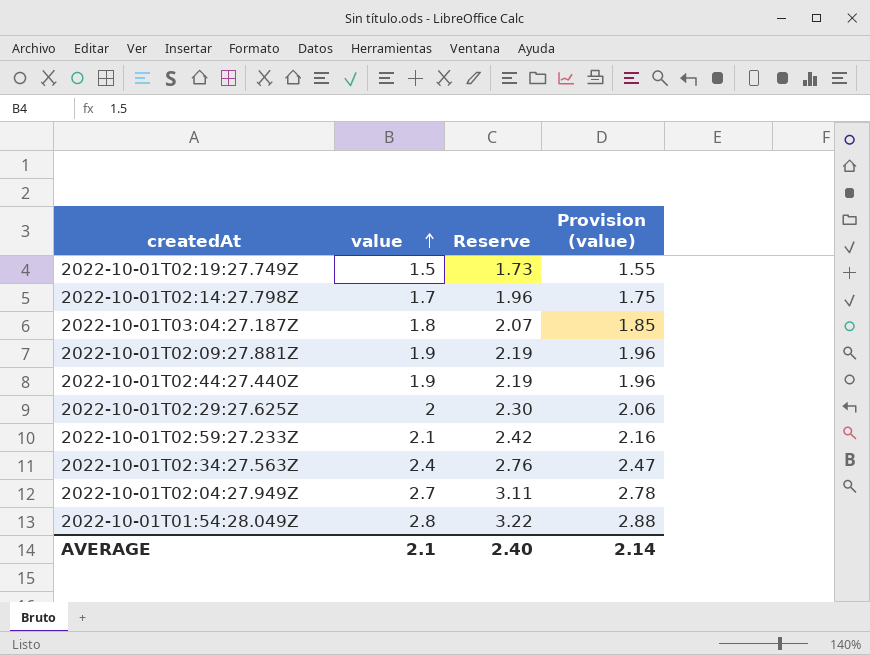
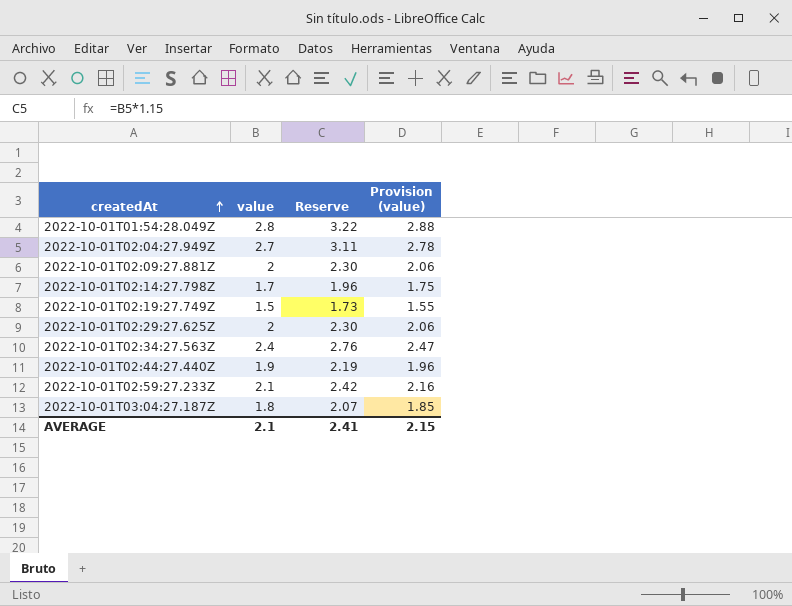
row order: value ascending -> createdAt ascending
2022-10-01T02:09:27.881Z | value: 1.9 -> 2
2022-10-01T02:09:27.881Z | Reserve: 2.19 -> 2.30
2022-10-01T02:09:27.881Z | Provision (value): 1.96 -> 2.06
AVERAGE | Reserve: 2.40 -> 2.41
AVERAGE | Provision (value): 2.14 -> 2.15

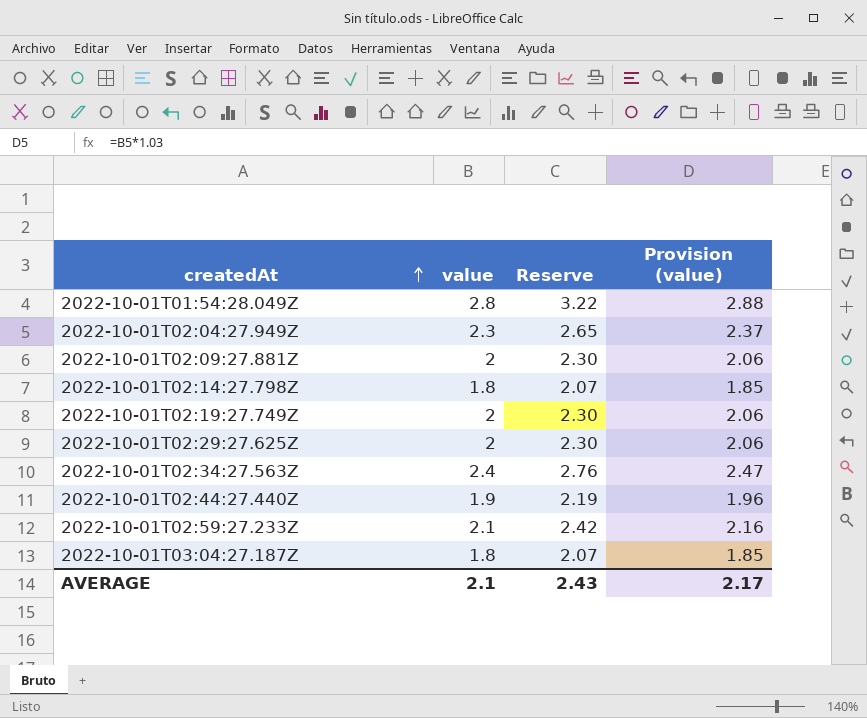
2022-10-01T02:04:27.949Z | value: 2.7 -> 2.3
2022-10-01T02:04:27.949Z | Reserve: 3.11 -> 2.65
2022-10-01T02:04:27.949Z | Provision (value): 2.78 -> 2.37
2022-10-01T02:14:27.798Z | value: 1.7 -> 1.8
2022-10-01T02:14:27.798Z | Reserve: 1.96 -> 2.07
2022-10-01T02:14:27.798Z | Provision (value): 1.75 -> 1.85
2022-10-01T02:19:27.749Z | value: 1.5 -> 2
2022-10-01T02:19:27.749Z | Reserve: 1.73 -> 2.30
2022-10-01T02:19:27.749Z | Provision (value): 1.55 -> 2.06
AVERAGE | Reserve: 2.41 -> 2.43
AVERAGE | Provision (value): 2.15 -> 2.17

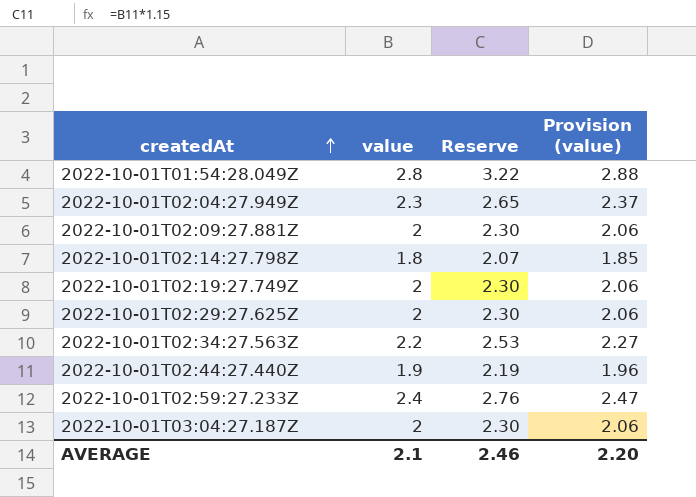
2022-10-01T02:34:27.563Z | value: 2.4 -> 2.2
2022-10-01T02:34:27.563Z | Reserve: 2.76 -> 2.53
2022-10-01T02:34:27.563Z | Provision (value): 2.47 -> 2.27
2022-10-01T02:59:27.233Z | value: 2.1 -> 2.4
2022-10-01T02:59:27.233Z | Reserve: 2.42 -> 2.76
2022-10-01T02:59:27.233Z | Provision (value): 2.16 -> 2.47
2022-10-01T03:04:27.187Z | value: 1.8 -> 2
2022-10-01T03:04:27.187Z | Reserve: 2.07 -> 2.30
2022-10-01T03:04:27.187Z | Provision (value): 1.85 -> 2.06
AVERAGE | Reserve: 2.43 -> 2.46
AVERAGE | Provision (value): 2.17 -> 2.20

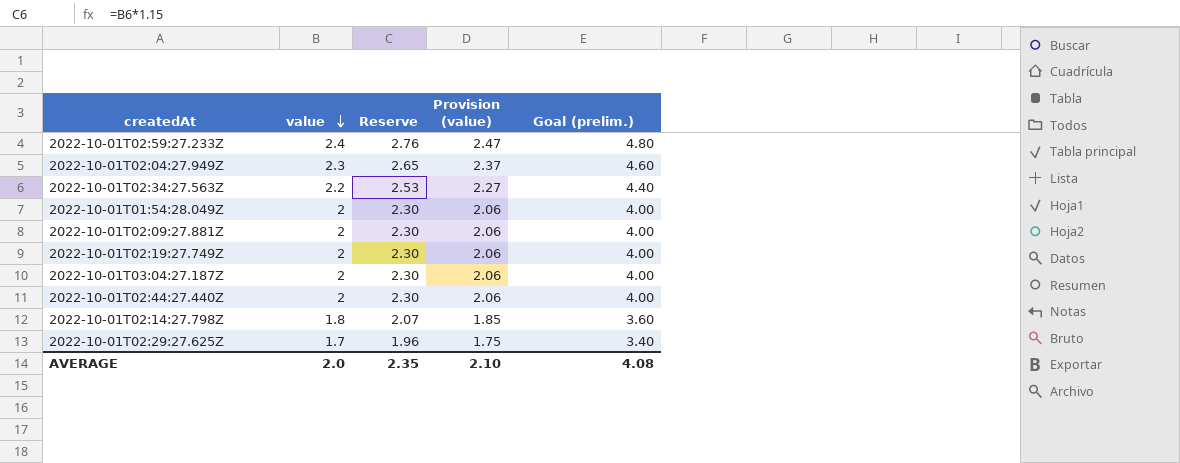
row order: createdAt ascending -> value descending
column Goal (prelim.) | formula: none -> [value] * 2
2022-10-01T01:54:28.049Z | value: 2.8 -> 2
2022-10-01T01:54:28.049Z | Reserve: 3.22 -> 2.30
2022-10-01T01:54:28.049Z | Provision (value): 2.88 -> 2.06
2022-10-01T02:44:27.440Z | value: 1.9 -> 2
2022-10-01T02:44:27.440Z | Reserve: 2.19 -> 2.30
2022-10-01T02:44:27.440Z | Provision (value): 1.96 -> 2.06
2022-10-01T02:29:27.625Z | value: 2 -> 1.7
2022-10-01T02:29:27.625Z | Reserve: 2.30 -> 1.96
2022-10-01T02:29:27.625Z | Provision (value): 2.06 -> 1.75
AVERAGE | value: 2.1 -> 2.0
AVERAGE | Reserve: 2.46 -> 2.35
AVERAGE | Provision (value): 2.20 -> 2.10

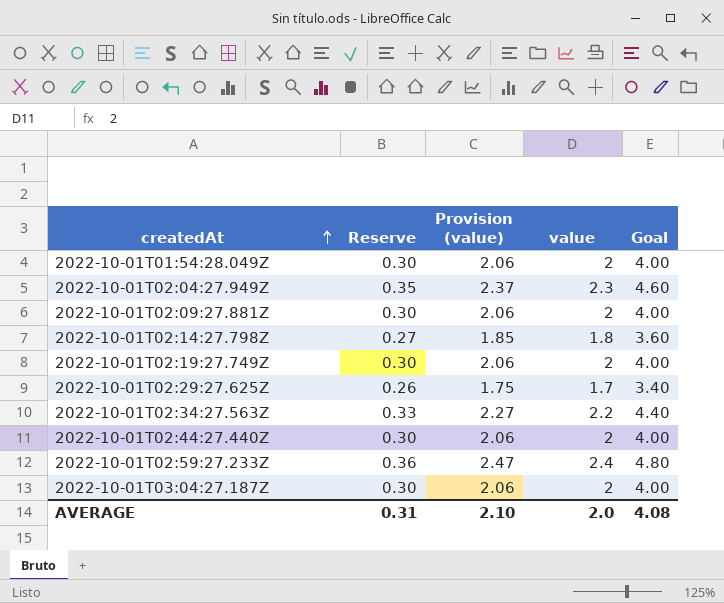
row order: value descending -> createdAt ascending
column Reserve | formula: [value] * 1.15 -> [value] * 0.15
column value | position: 2 -> 4
column name: Goal (prelim.) -> Goal
AVERAGE | Reserve: 2.35 -> 0.31

